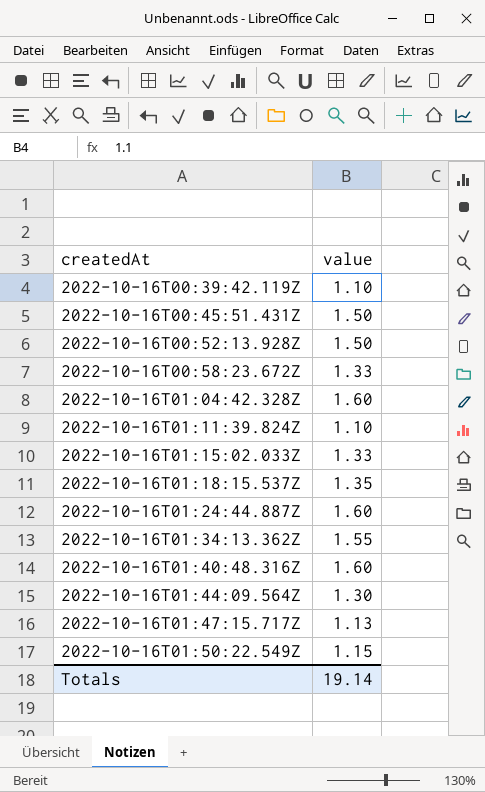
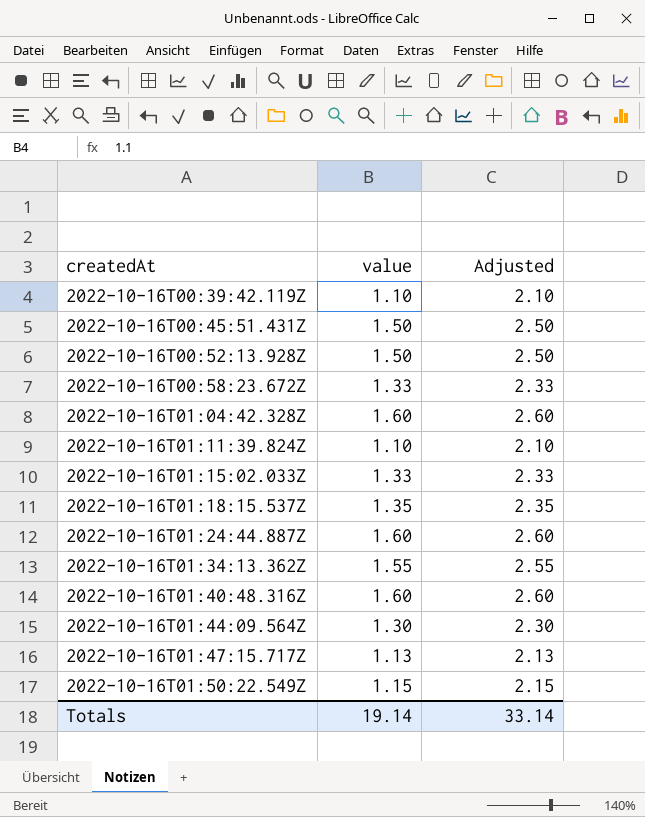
column Adjusted | formula: none -> [value] + 1

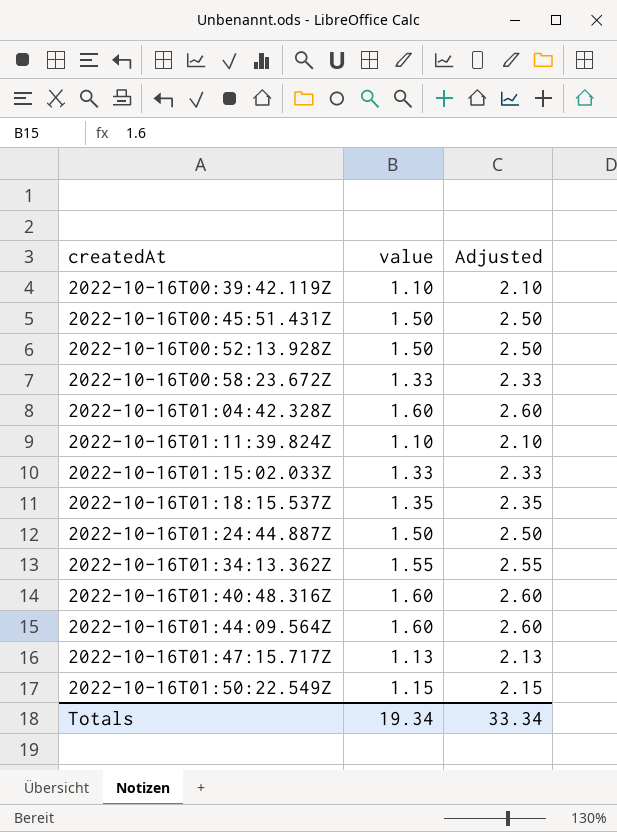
2022-10-16T01:24:44.887Z | value: 1.60 -> 1.50
2022-10-16T01:24:44.887Z | Adjusted: 2.60 -> 2.50
2022-10-16T01:44:09.564Z | value: 1.30 -> 1.60
2022-10-16T01:44:09.564Z | Adjusted: 2.30 -> 2.60
Totals | value: 19.14 -> 19.34
Totals | Adjusted: 33.14 -> 33.34

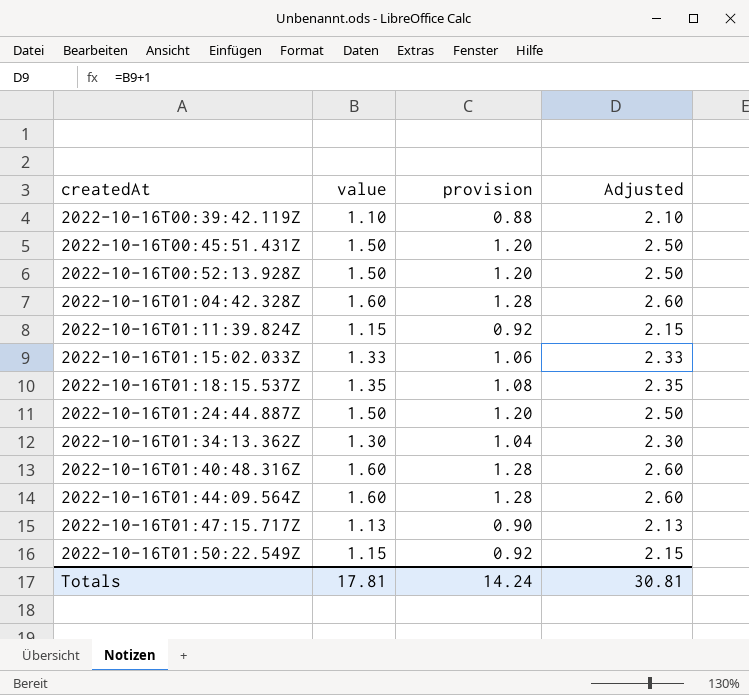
column provision | formula: none -> [value] * 0.8
row 2022-10-16T00:58:23.672Z: 1.33 | 2.33 -> none
2022-10-16T01:11:39.824Z | value: 1.10 -> 1.15
2022-10-16T01:11:39.824Z | Adjusted: 2.10 -> 2.15
2022-10-16T01:34:13.362Z | value: 1.55 -> 1.30
2022-10-16T01:34:13.362Z | Adjusted: 2.55 -> 2.30
Totals | value: 19.34 -> 17.81
Totals | Adjusted: 33.34 -> 30.81

